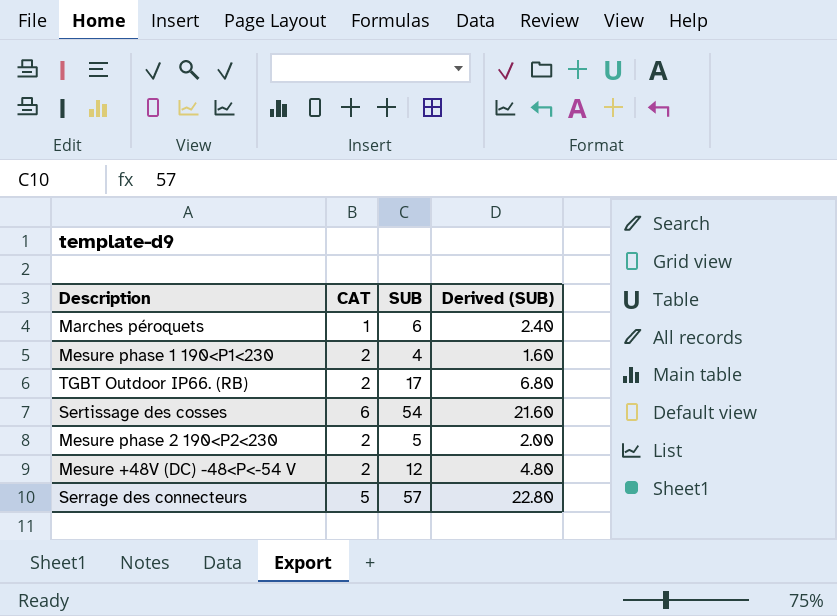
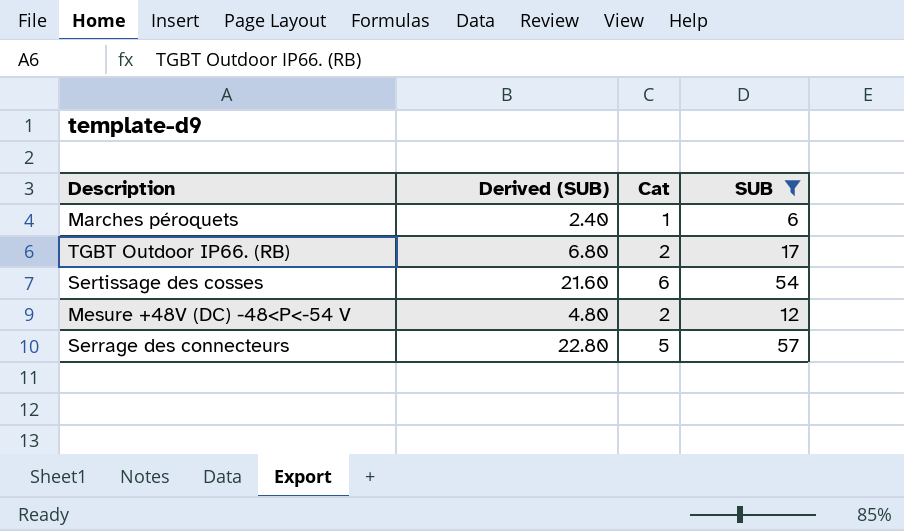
filter: none -> SUB >= 6
column Derived (SUB) | position: 4 -> 2
column name: CAT -> Cat

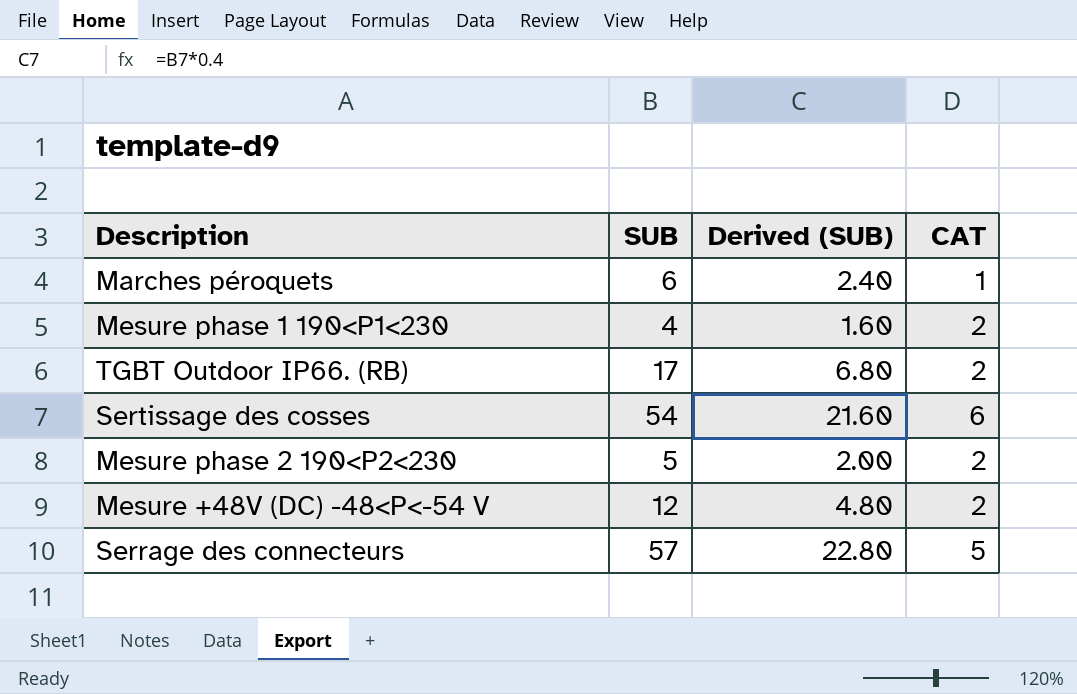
filter: SUB >= 6 -> none
column SUB | position: 4 -> 2
column name: Cat -> CAT

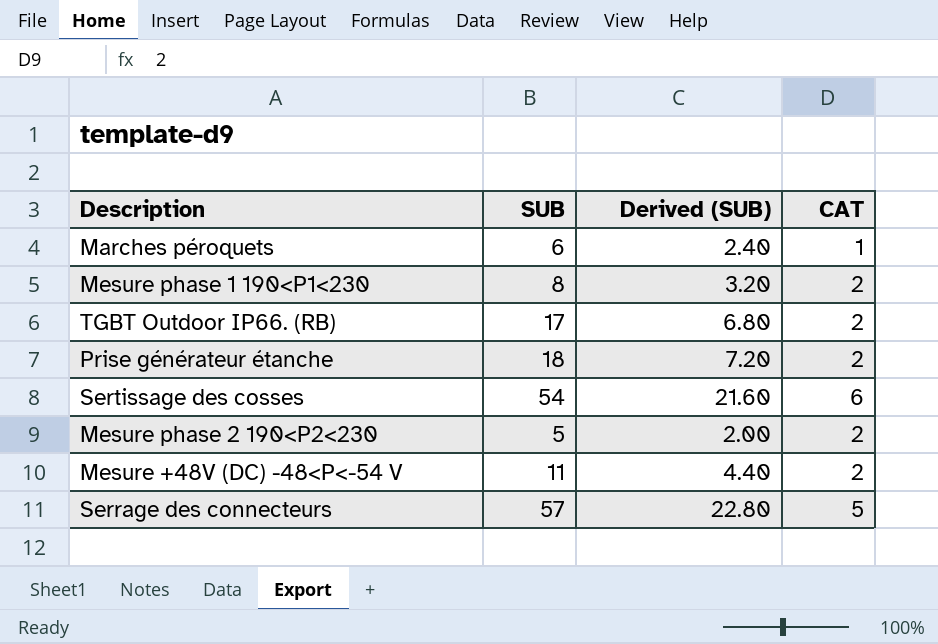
Mesure phase 1 190<P1<230 | SUB: 4 -> 8
Mesure phase 1 190<P1<230 | Derived (SUB): 1.60 -> 3.20
row Prise générateur étanche: none -> 18 | 7.20 | 2
Mesure +48V (DC) -48<P<-54 V | SUB: 12 -> 11
Mesure +48V (DC) -48<P<-54 V | Derived (SUB): 4.80 -> 4.40

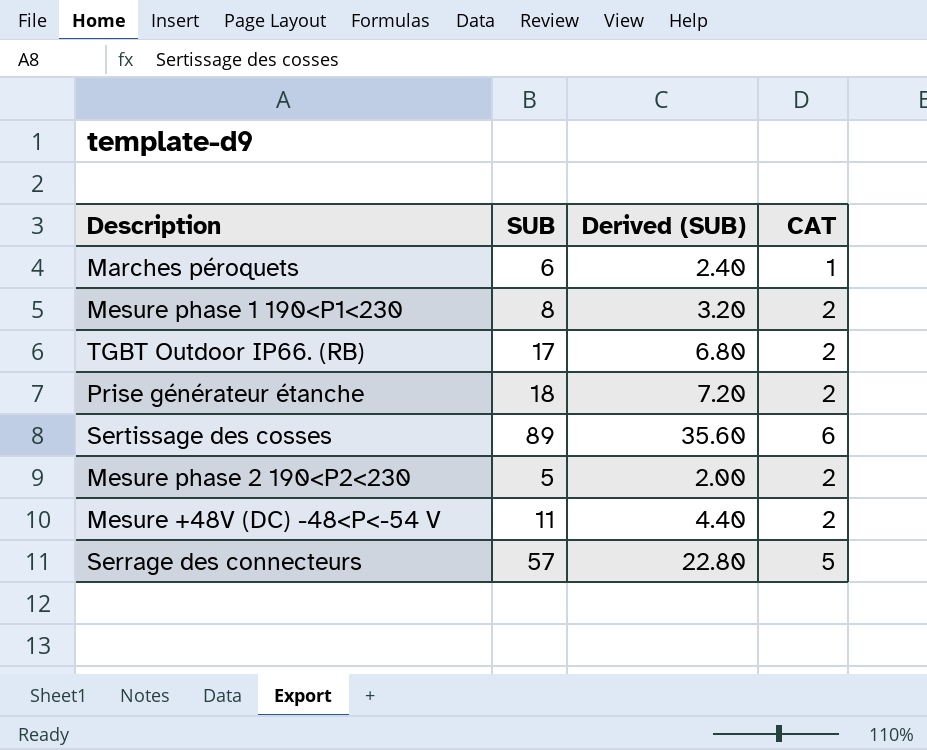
Sertissage des cosses | SUB: 54 -> 89
Sertissage des cosses | Derived (SUB): 21.60 -> 35.60

